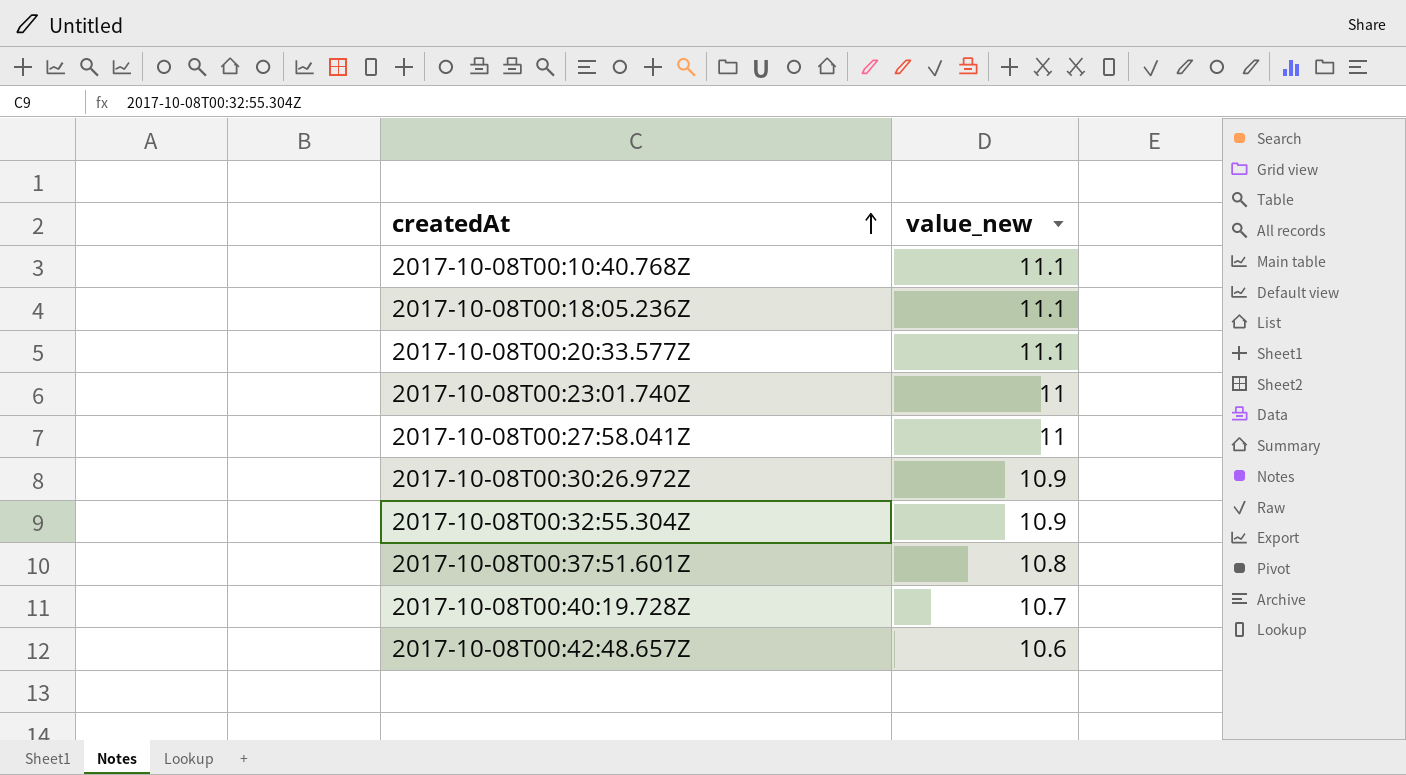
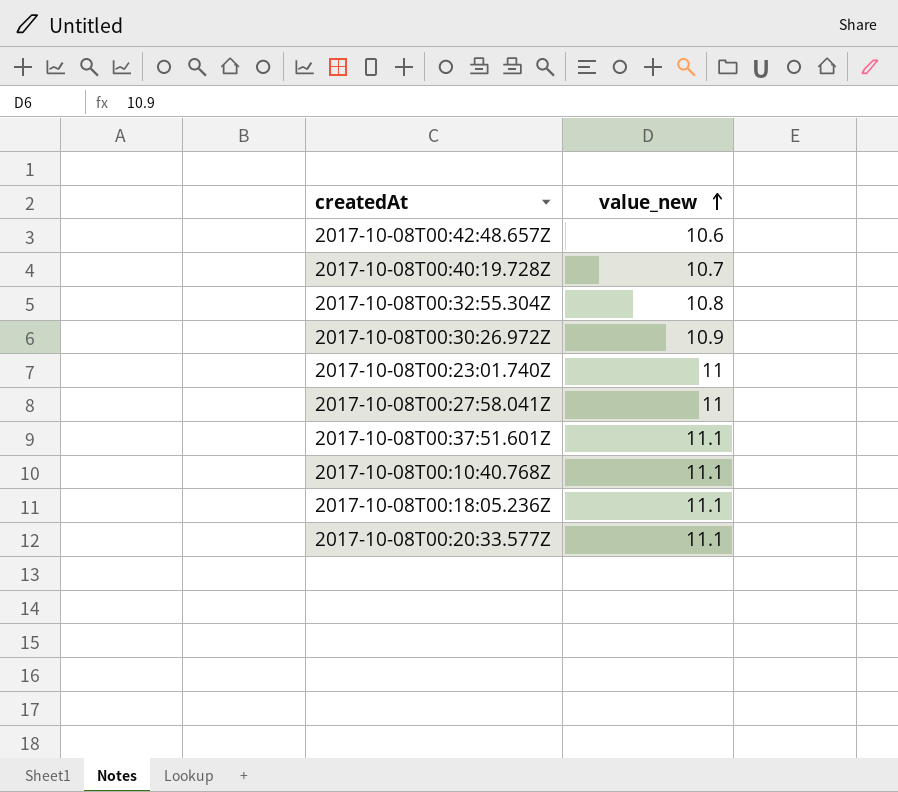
row order: createdAt ascending -> value_new ascending
2017-10-08T00:32:55.304Z | value_new: 10.9 -> 10.8
2017-10-08T00:37:51.601Z | value_new: 10.8 -> 11.1

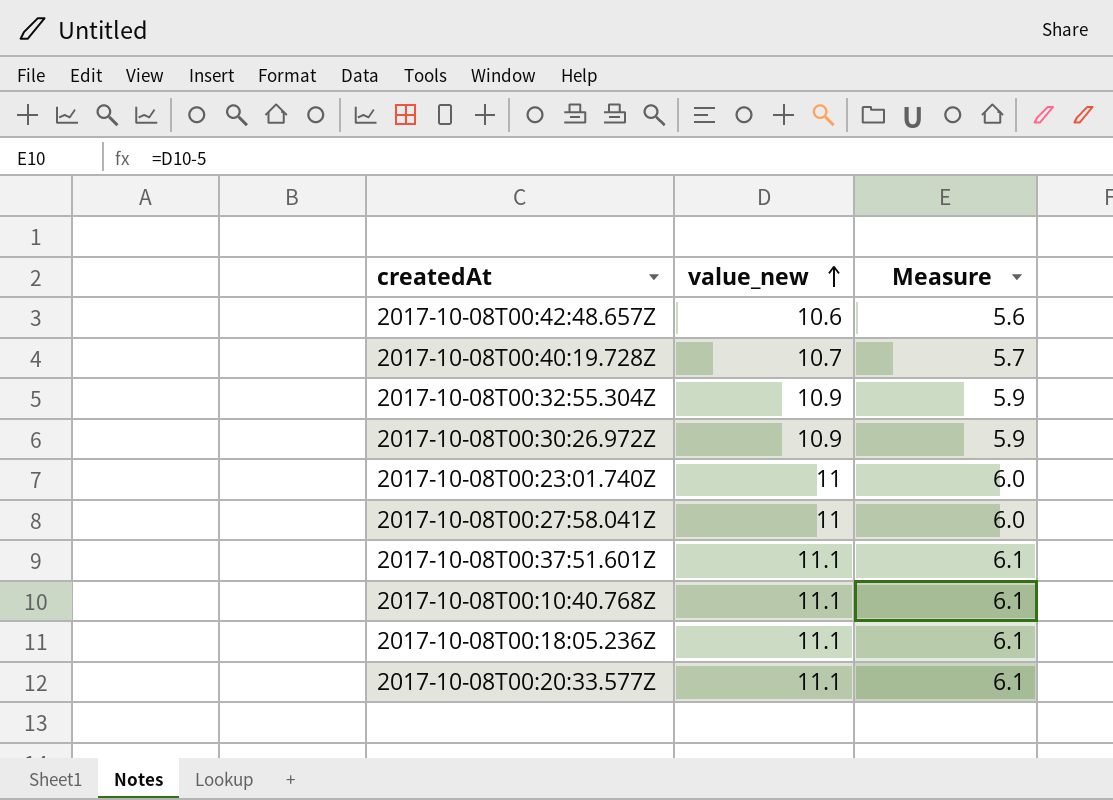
column Measure | formula: none -> [value_new] - 5
2017-10-08T00:32:55.304Z | value_new: 10.8 -> 10.9

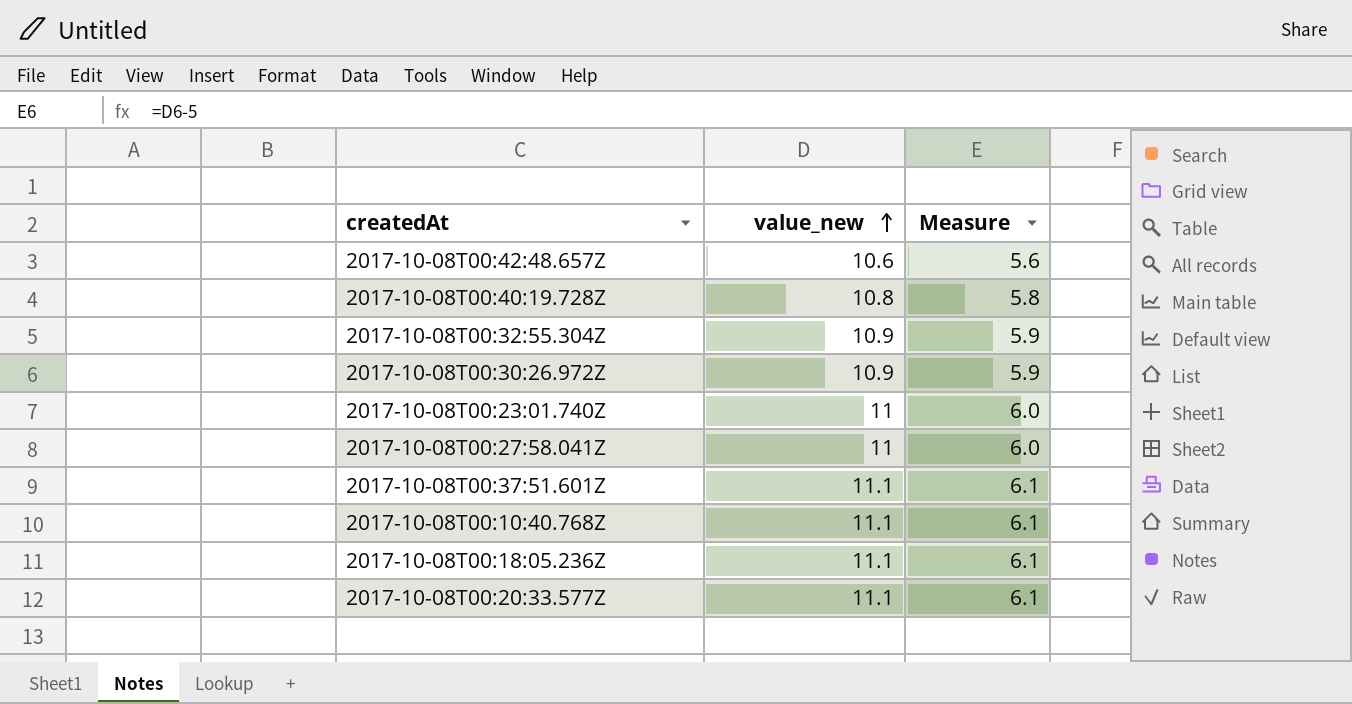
2017-10-08T00:40:19.728Z | value_new: 10.7 -> 10.8
2017-10-08T00:40:19.728Z | Measure: 5.7 -> 5.8

